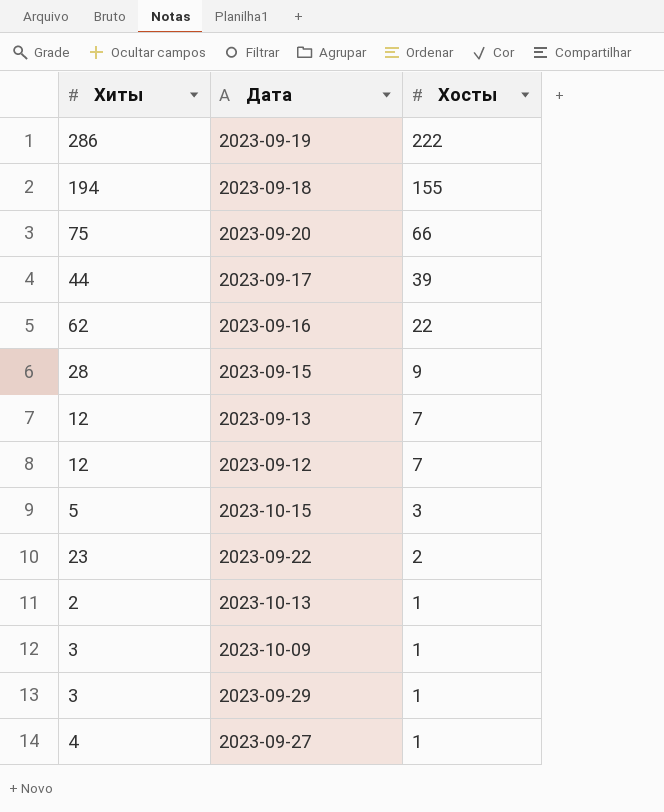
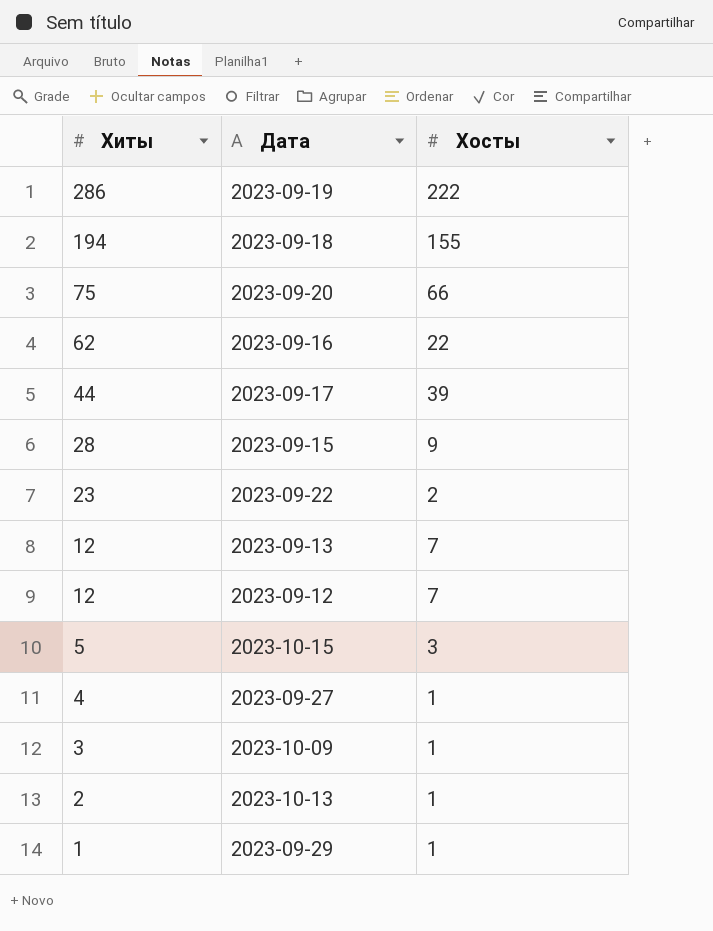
row order: Хосты descending -> Хиты descending
2023-09-29 | Хиты: 3 -> 1

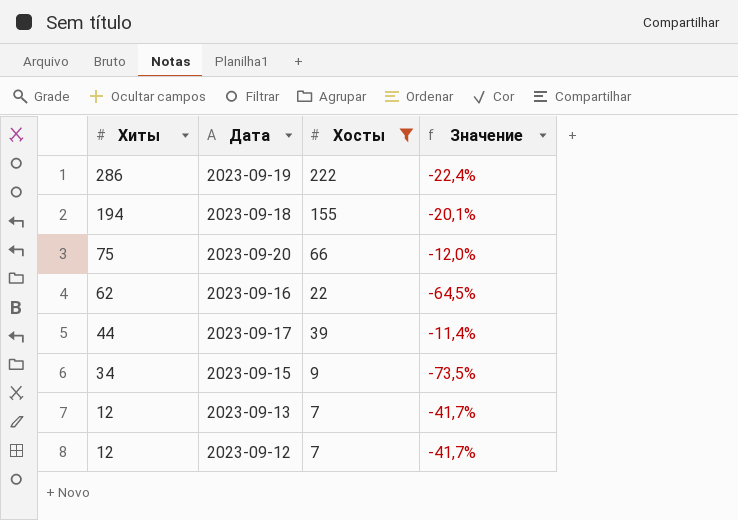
filter: none -> Хосты >= 7
column Значение | formula: none -> ([Хосты] - [Хиты]) / [Хиты]
2023-09-15 | Хиты: 28 -> 34

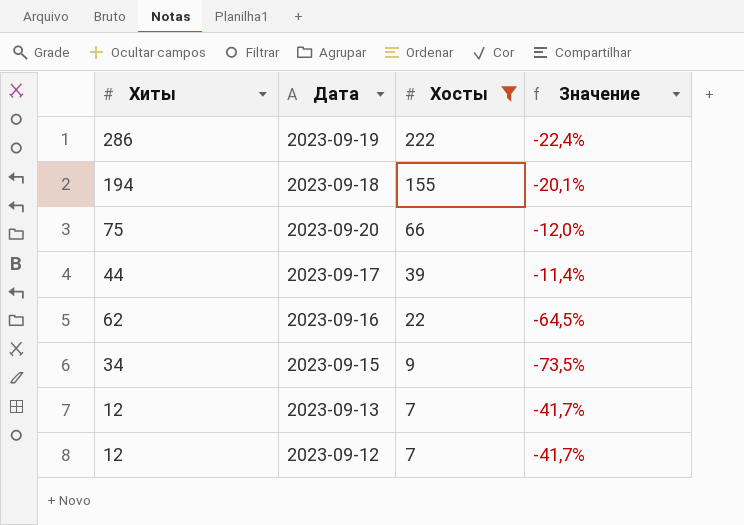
row order: Хиты descending -> Хосты descending

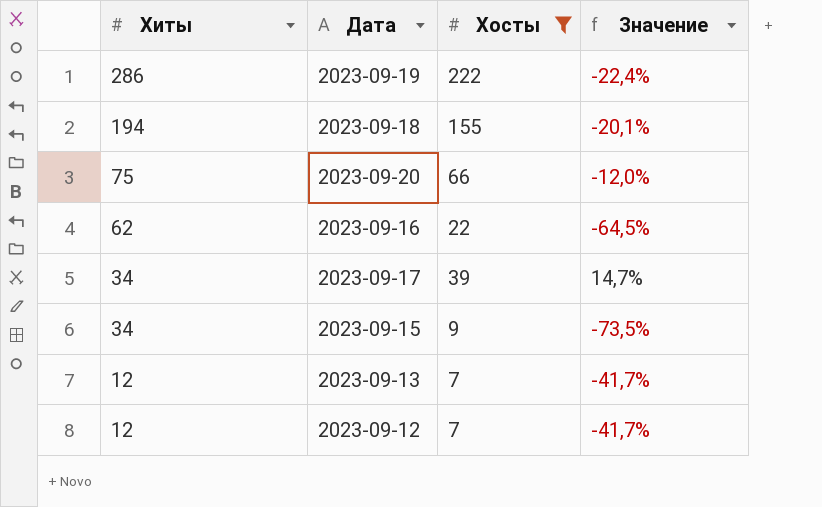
row order: Хосты descending -> Хиты descending
2023-09-17 | Хиты: 44 -> 34
2023-09-17 | Значение: -11,4% -> 14,7%

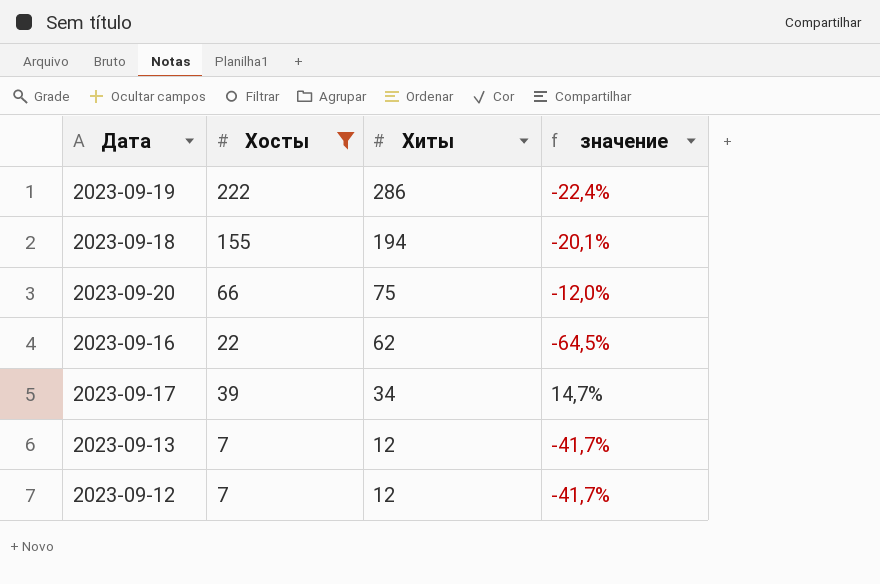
column Хиты | position: 1 -> 3
column name: Значение -> значение
row 2023-09-15: 34 | 9 | -73,5% -> none

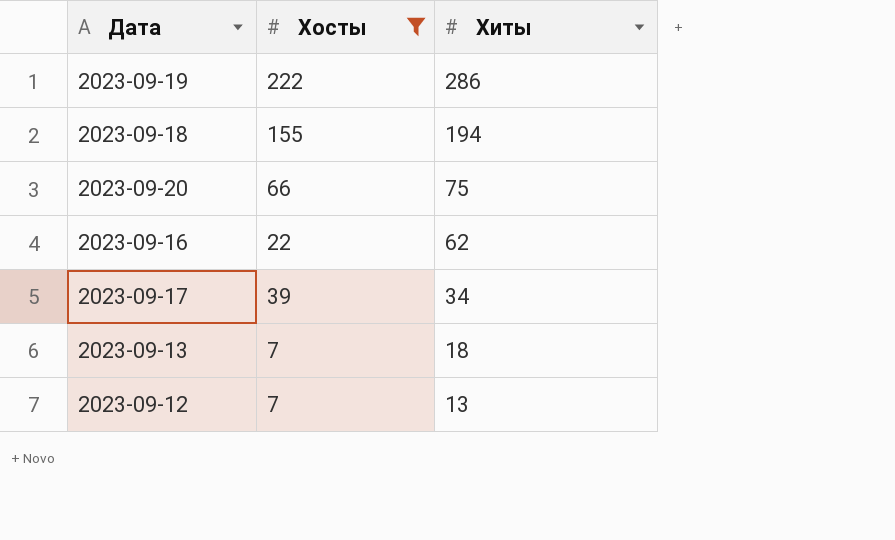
column значение | formula: ([Хосты] - [Хиты]) / [Хиты] -> none
2023-09-13 | Хиты: 12 -> 18
2023-09-12 | Хиты: 12 -> 13

